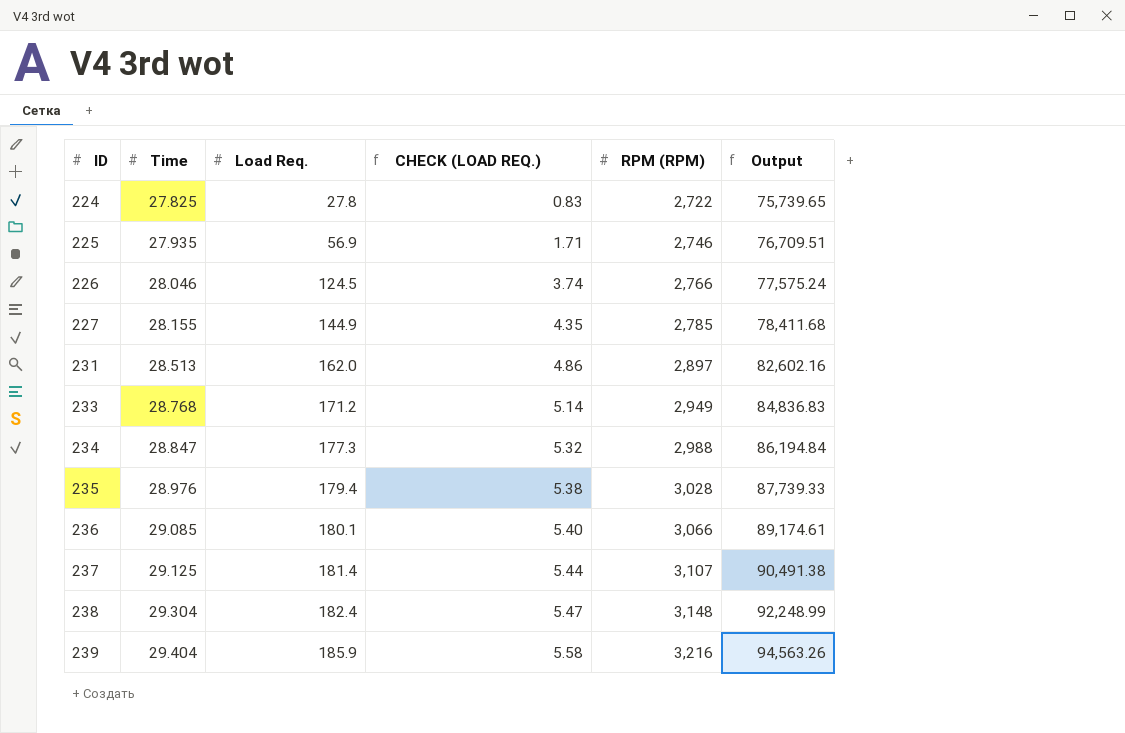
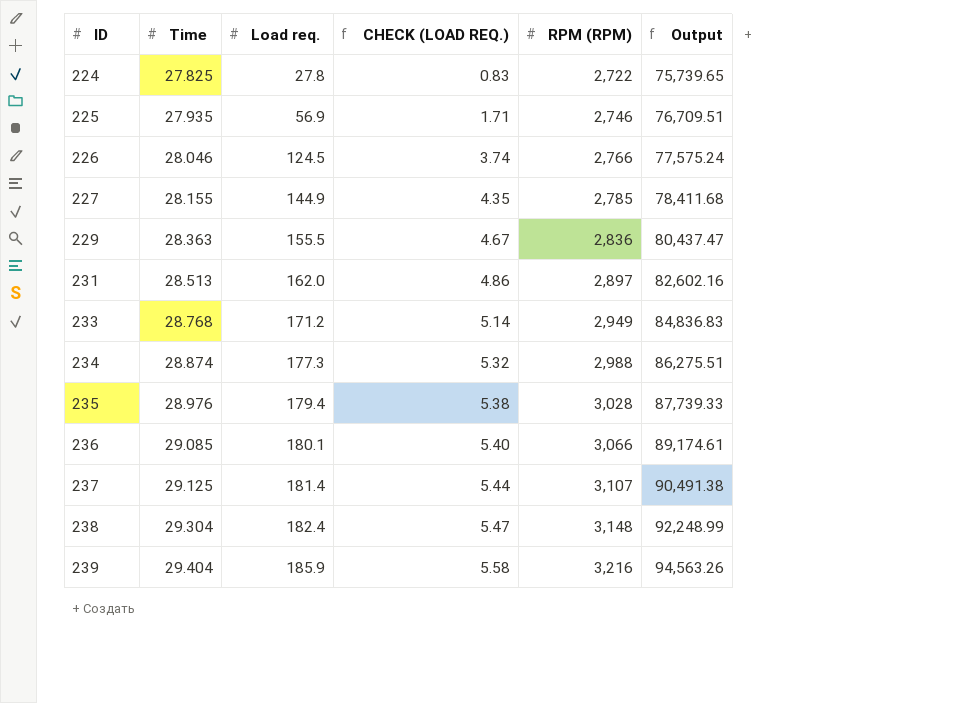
column name: Load Req. -> Load req.
row 229: none -> 28.363 | 155.5 | 4.67 | 2,836 | 80,437.47
234 | Time: 28.847 -> 28.874
234 | Output: 86,194.84 -> 86,275.51

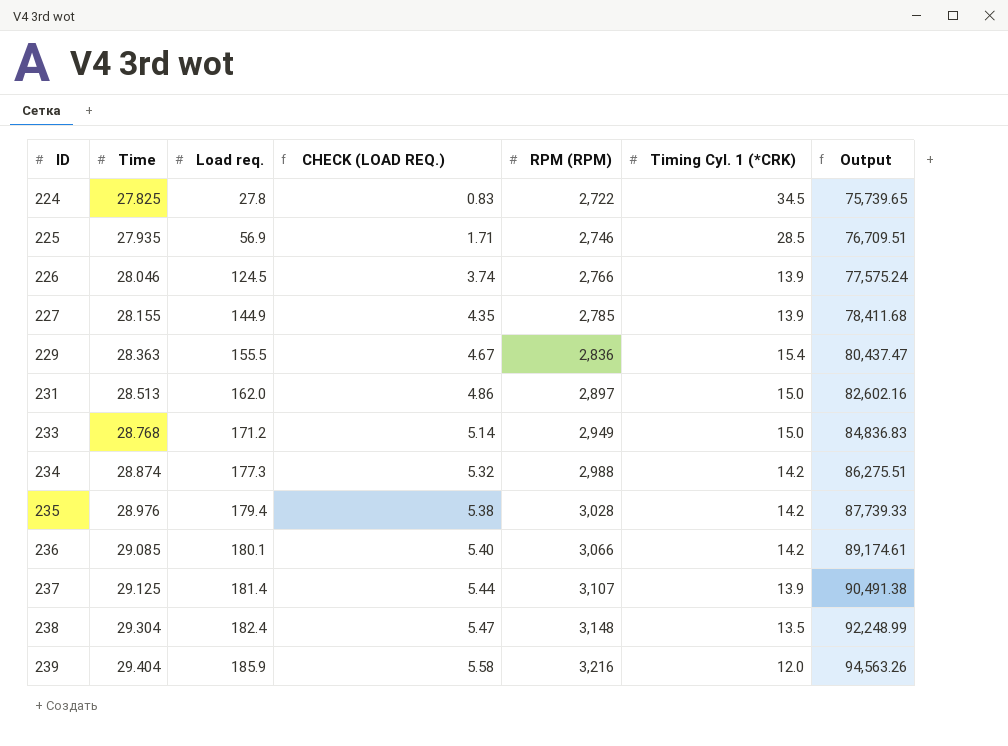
column Timing Cyl. 1 (*CRK) | position: none -> 6

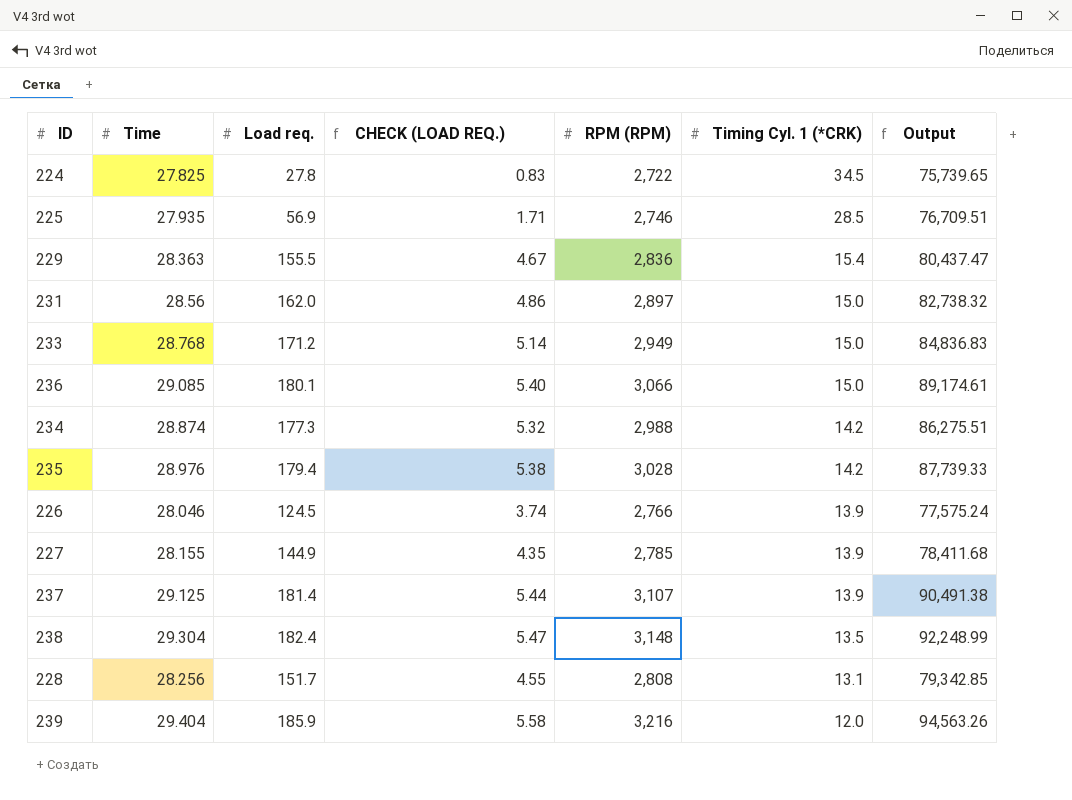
row order: ID ascending -> Timing Cyl. 1 (*CRK) descending
231 | Time: 28.513 -> 28.56
231 | Output: 82,602.16 -> 82,738.32
236 | Timing Cyl. 1 (*CRK): 14.2 -> 15.0
row 228: none -> 28.256 | 151.7 | 4.55 | 2,808 | 13.1 | 79,342.85

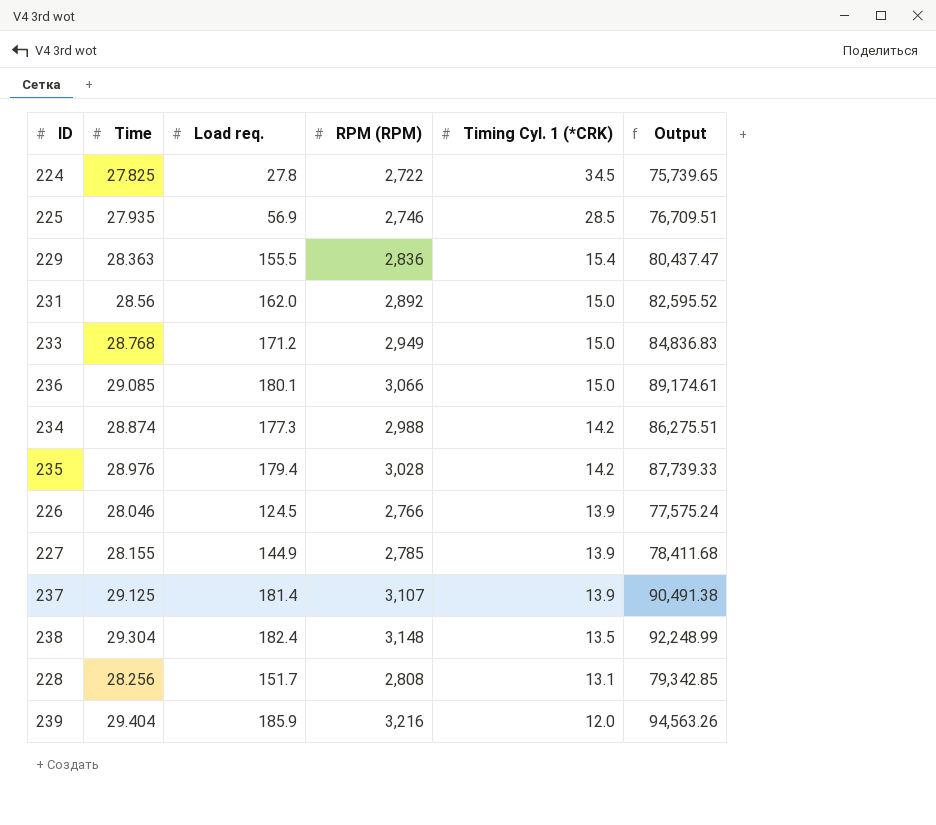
column CHECK (LOAD REQ.) | formula: [Load req.] * 0.03 -> none
231 | RPM (RPM): 2,897 -> 2,892
231 | Output: 82,738.32 -> 82,595.52

